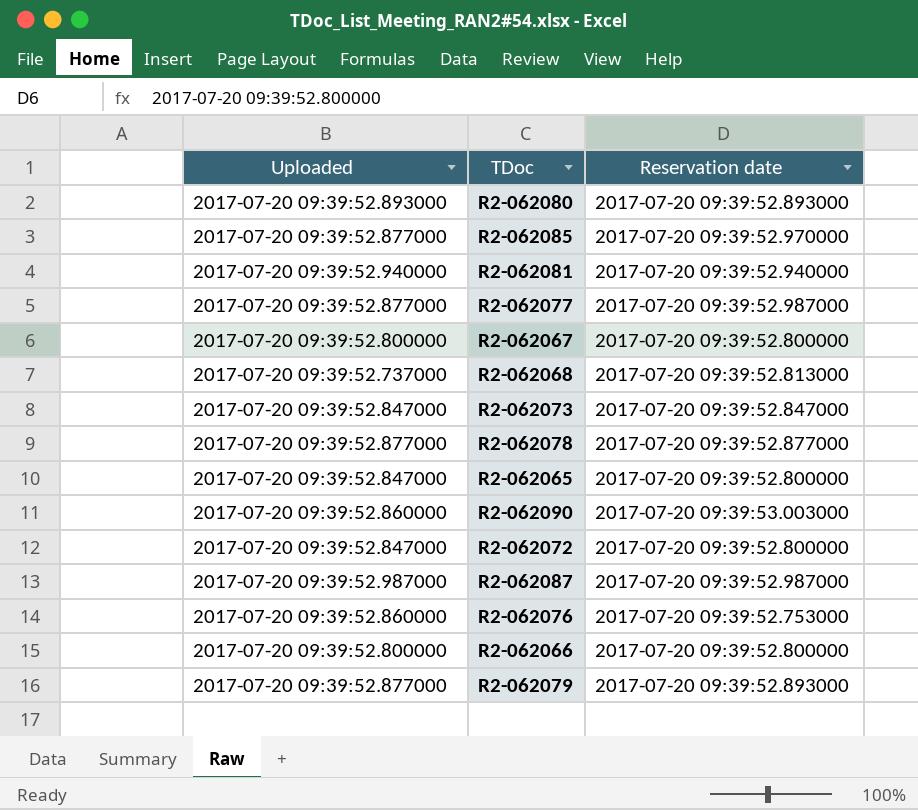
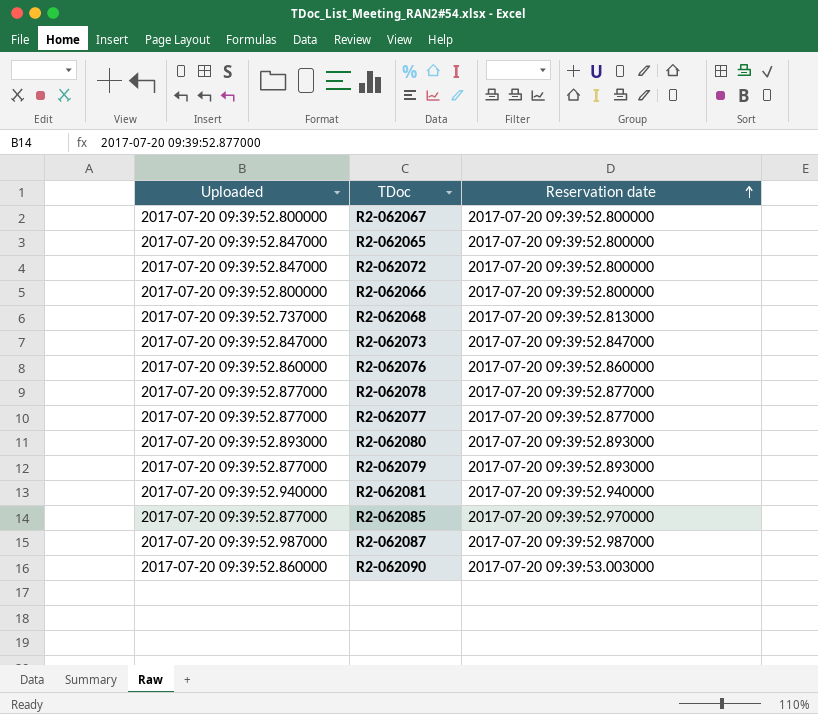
row order: none -> Reservation date ascending
R2-062076 | Reservation date: 2017-07-20 09:39:52.753000 -> 2017-07-20 09:39:52.860000
R2-062077 | Reservation date: 2017-07-20 09:39:52.987000 -> 2017-07-20 09:39:52.877000

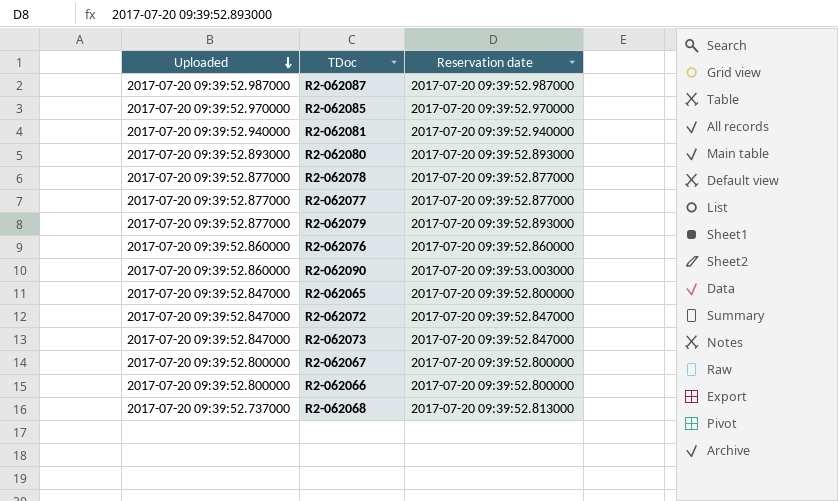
row order: Reservation date ascending -> Uploaded descending
R2-062085 | Uploaded: 2017-07-20 09:39:52.877000 -> 2017-07-20 09:39:52.970000
R2-062072 | Reservation date: 2017-07-20 09:39:52.800000 -> 2017-07-20 09:39:52.847000

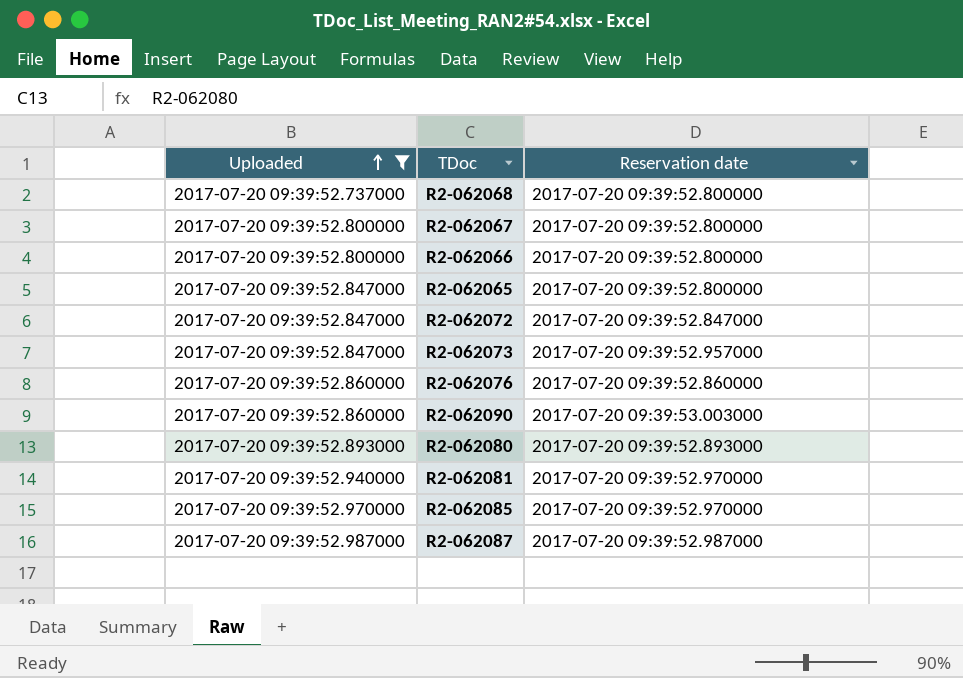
filter: none -> Uploaded != 2017-07-20 09:39:52.877000
row order: Uploaded descending -> Uploaded ascending
R2-062068 | Reservation date: 2017-07-20 09:39:52.813000 -> 2017-07-20 09:39:52.800000
R2-062073 | Reservation date: 2017-07-20 09:39:52.847000 -> 2017-07-20 09:39:52.957000
R2-062081 | Reservation date: 2017-07-20 09:39:52.940000 -> 2017-07-20 09:39:52.970000

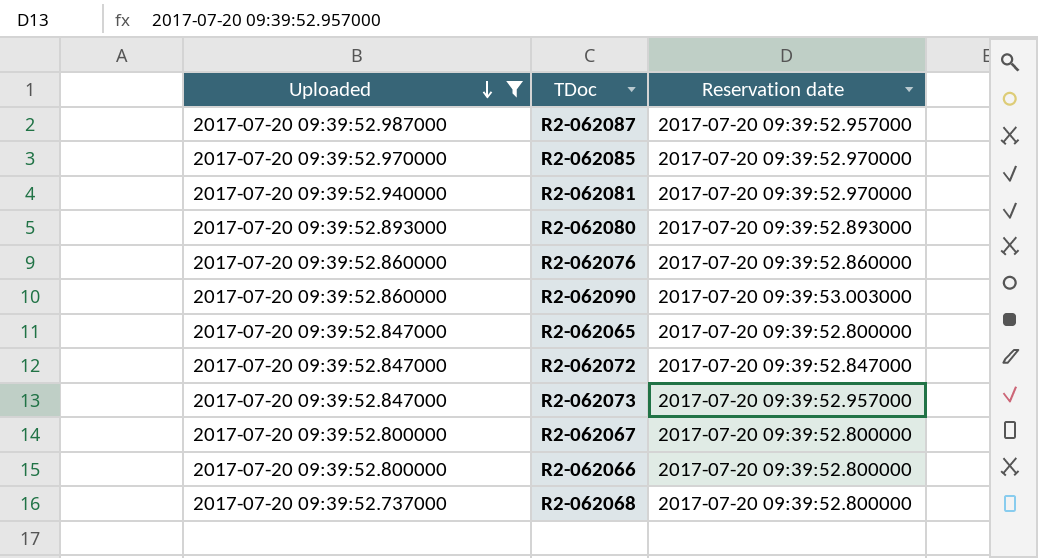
row order: Uploaded ascending -> Uploaded descending
R2-062087 | Reservation date: 2017-07-20 09:39:52.987000 -> 2017-07-20 09:39:52.957000

